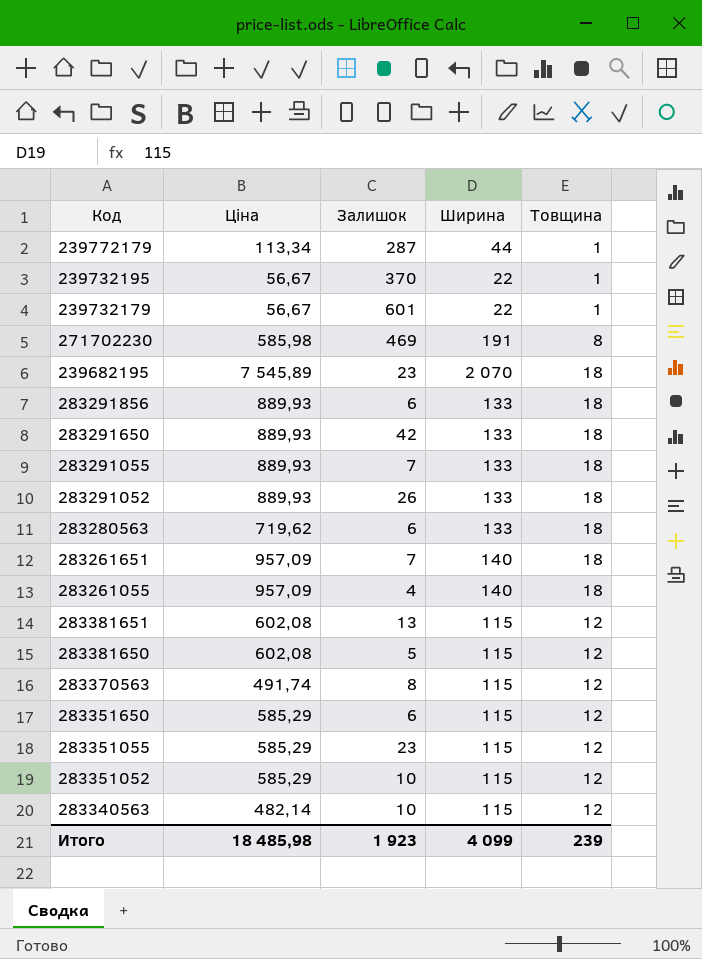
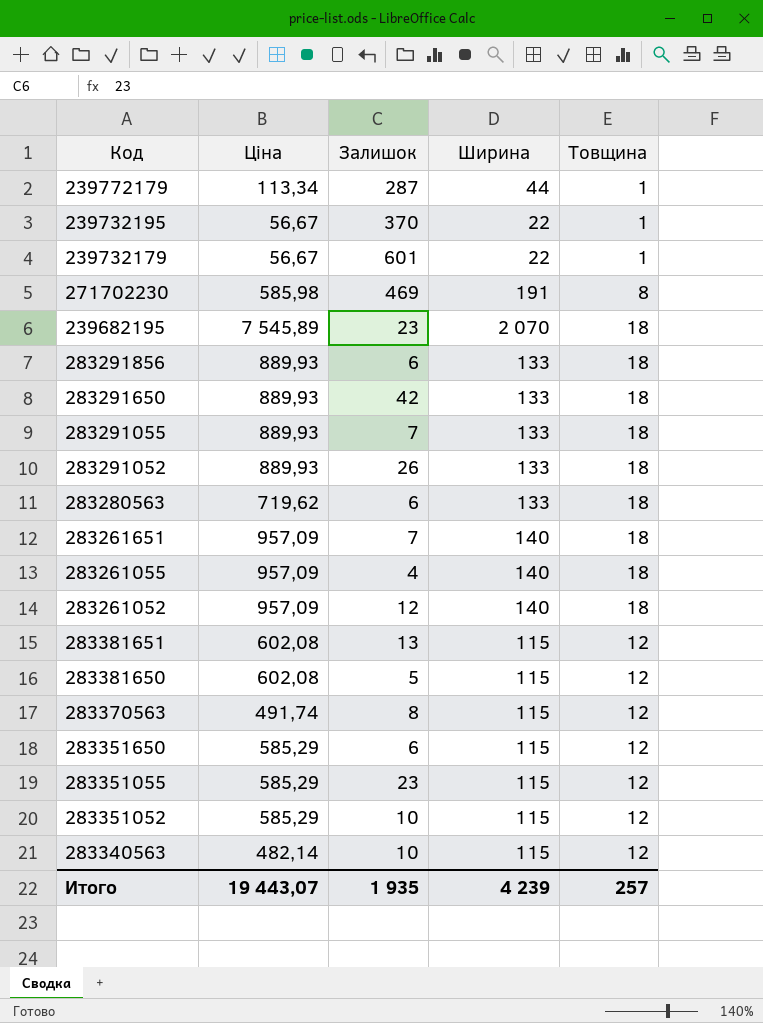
row 283261052: none -> 957,09 | 12 | 140 | 18
Итого | Ціна: 18 485,98 -> 19 443,07
Итого | Залишок: 1 923 -> 1 935
Итого | Ширина: 4 099 -> 4 239
Итого | Товщина: 239 -> 257

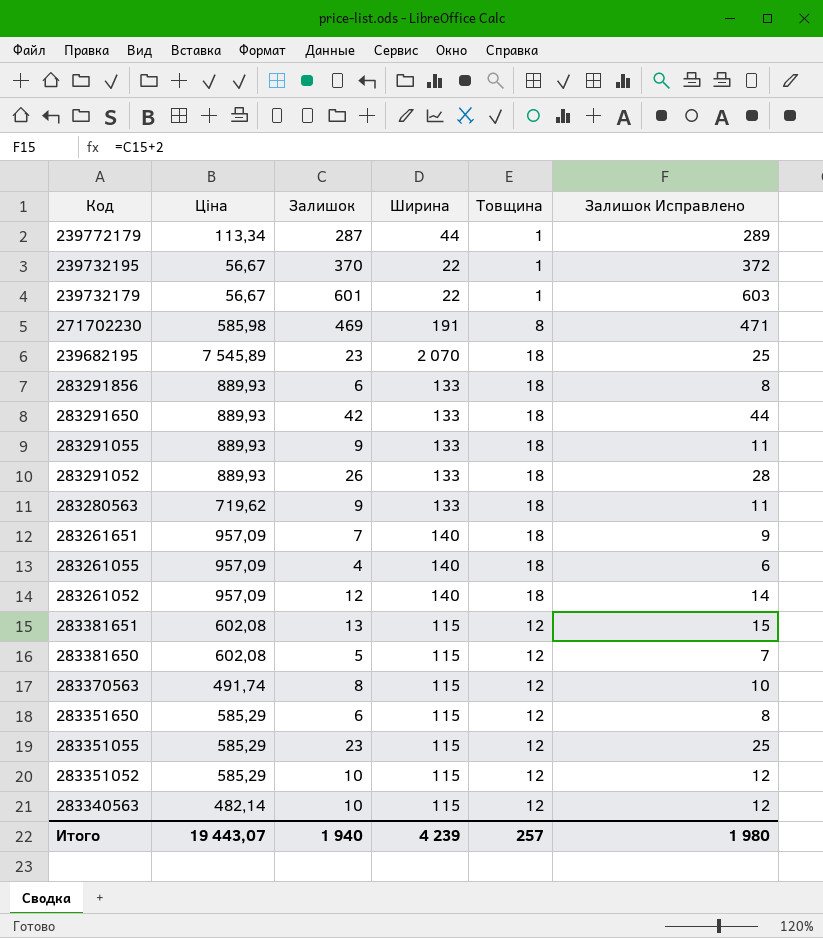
column Залишок Исправлено | formula: none -> [Залишок] + 2
283291055 | Залишок: 7 -> 9
283280563 | Залишок: 6 -> 9
Итого | Залишок: 1 935 -> 1 940

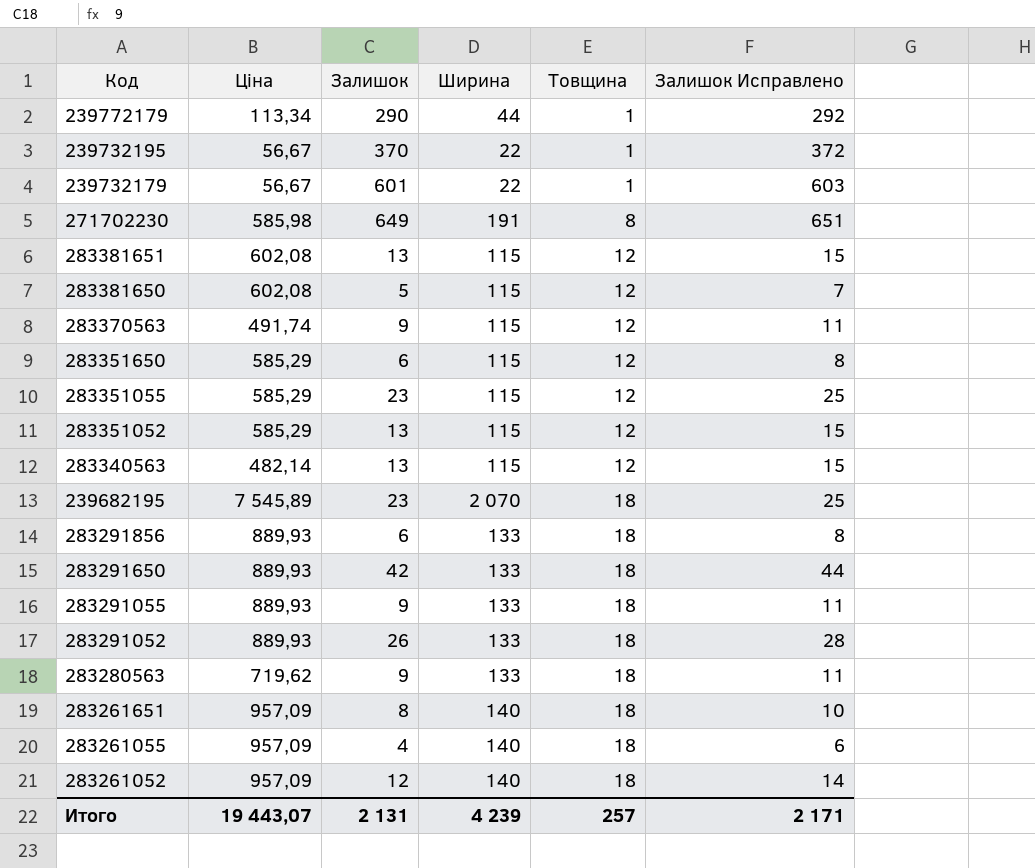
row order: none -> Товщина ascending
239772179 | Залишок: 287 -> 290
239772179 | Залишок Исправлено: 289 -> 292
271702230 | Залишок: 469 -> 649
271702230 | Залишок Исправлено: 471 -> 651
283370563 | Залишок: 8 -> 9
283370563 | Залишок Исправлено: 10 -> 11
283351052 | Залишок: 10 -> 13
283351052 | Залишок Исправлено: 12 -> 15
283340563 | Залишок: 10 -> 13
283340563 | Залишок Исправлено: 12 -> 15
283261651 | Залишок: 7 -> 8
283261651 | Залишок Исправлено: 9 -> 10
Итого | Залишок: 1 940 -> 2 131
Итого | Залишок Исправлено: 1 980 -> 2 171

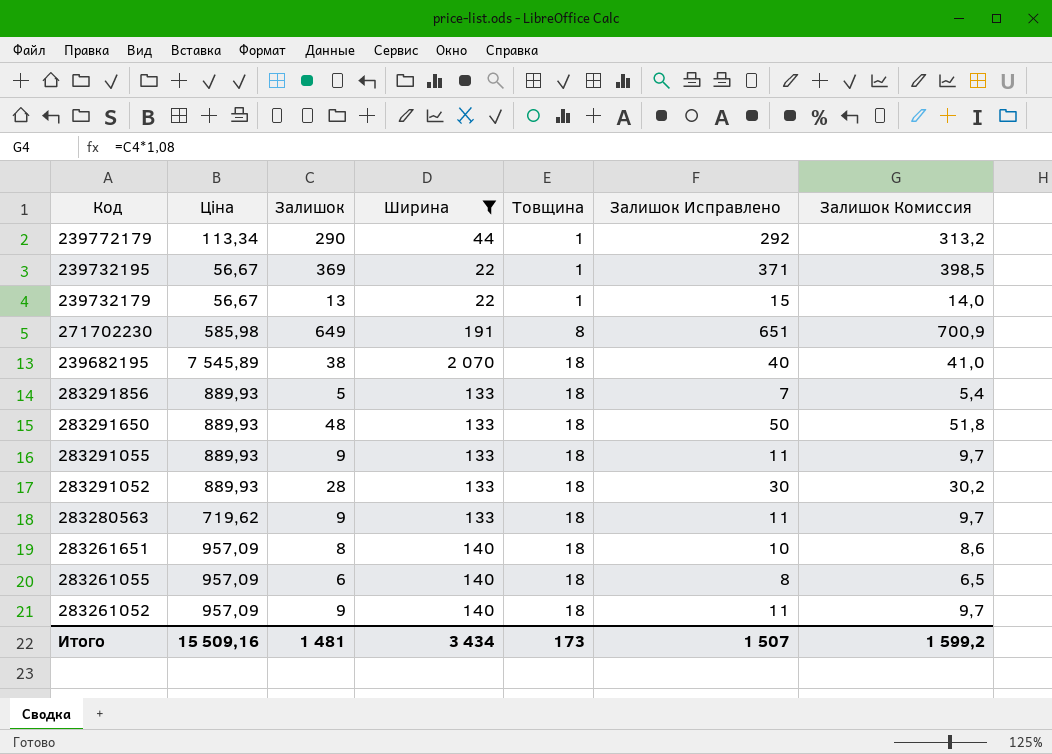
filter: none -> Ширина != 115
column Залишок Комиссия | formula: none -> [Залишок] * 1,08
239732195 | Залишок: 370 -> 369
239732195 | Залишок Исправлено: 372 -> 371
239732179 | Залишок: 601 -> 13
239732179 | Залишок Исправлено: 603 -> 15
239682195 | Залишок: 23 -> 38
239682195 | Залишок Исправлено: 25 -> 40
283291856 | Залишок: 6 -> 5
283291856 | Залишок Исправлено: 8 -> 7
283291650 | Залишок: 42 -> 48
283291650 | Залишок Исправлено: 44 -> 50
283291052 | Залишок: 26 -> 28
283291052 | Залишок Исправлено: 28 -> 30
283261055 | Залишок: 4 -> 6
283261055 | Залишок Исправлено: 6 -> 8
283261052 | Залишок: 12 -> 9
283261052 | Залишок Исправлено: 14 -> 11
Итого | Ціна: 19 443,07 -> 15 509,16
Итого | Залишок: 2 131 -> 1 481
Итого | Ширина: 4 239 -> 3 434
Итого | Товщина: 257 -> 173
Итого | Залишок Исправлено: 2 171 -> 1 507

